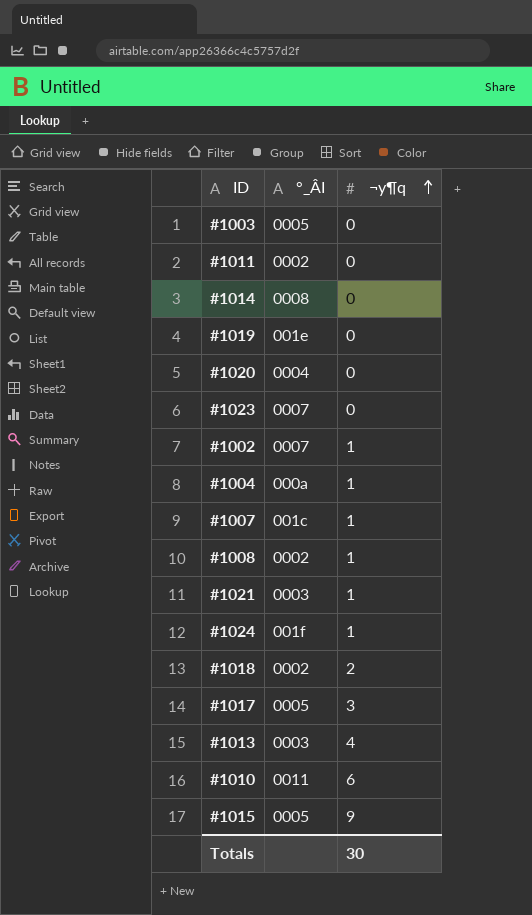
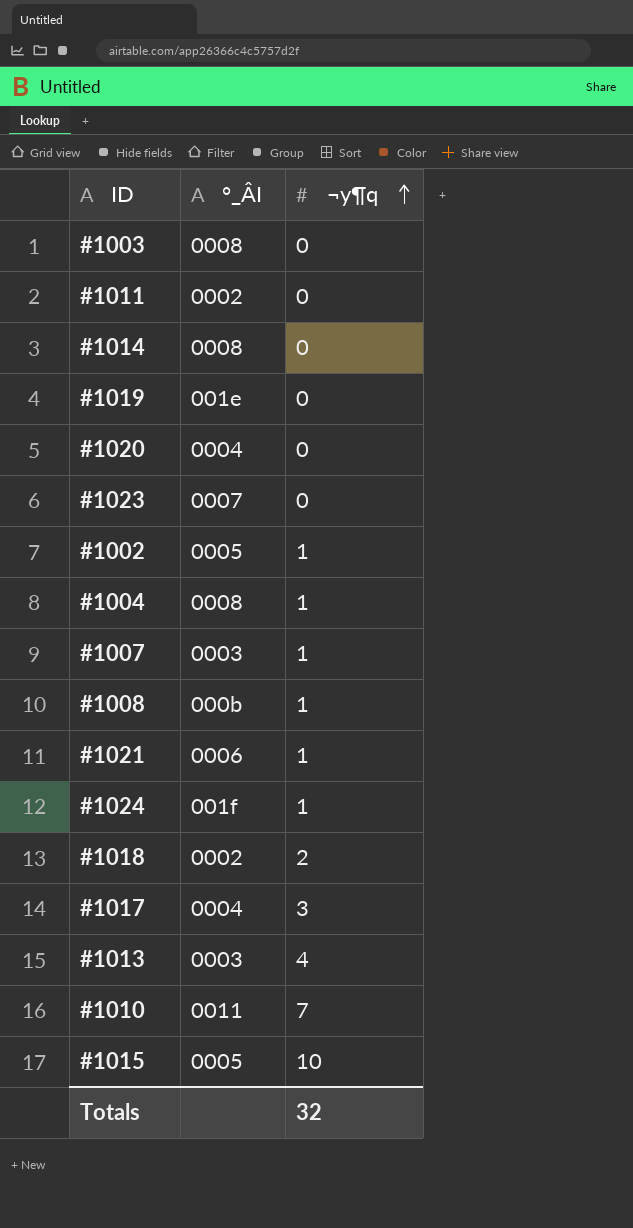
#1003 | °_ÂI: 0005 -> 0008
#1002 | °_ÂI: 0007 -> 0005
#1004 | °_ÂI: 000a -> 0008
#1007 | °_ÂI: 001c -> 0003
#1008 | °_ÂI: 0002 -> 000b
#1021 | °_ÂI: 0003 -> 0006
#1017 | °_ÂI: 0005 -> 0004
#1010 | ¬y¶q: 6 -> 7
#1015 | ¬y¶q: 9 -> 10
Totals | ¬y¶q: 30 -> 32

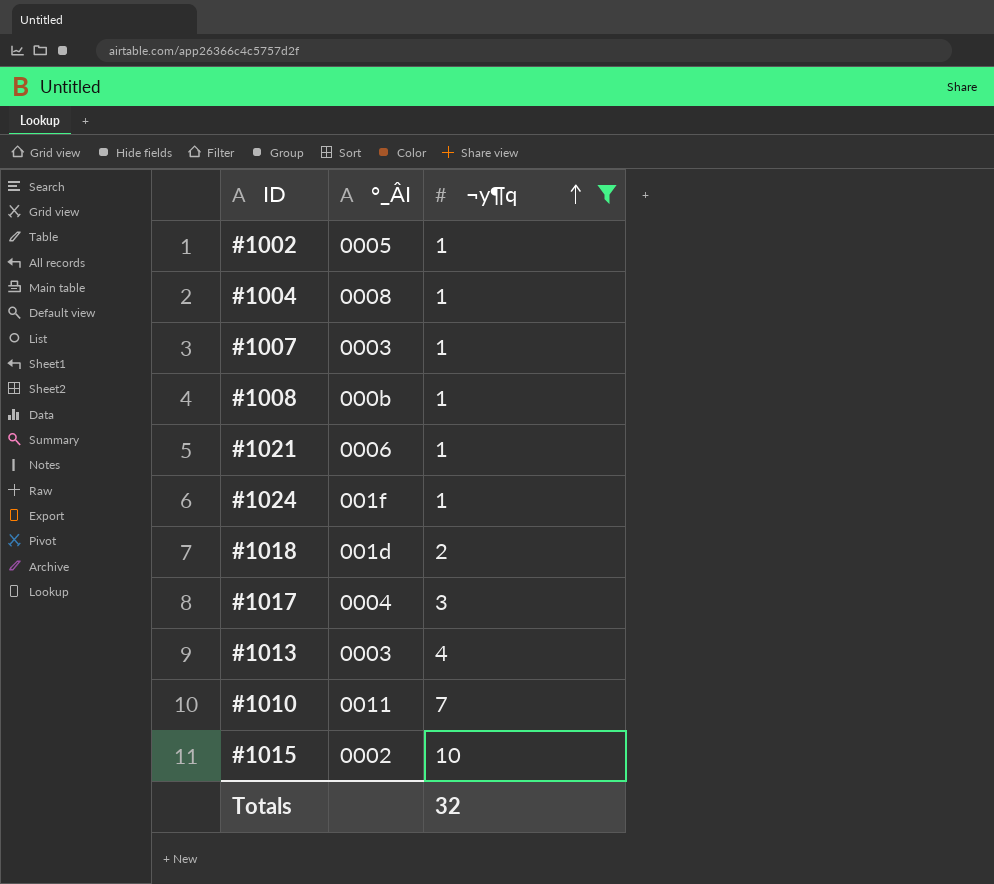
filter: none -> ¬y¶q != 0
#1018 | °_ÂI: 0002 -> 001d
#1015 | °_ÂI: 0005 -> 0002

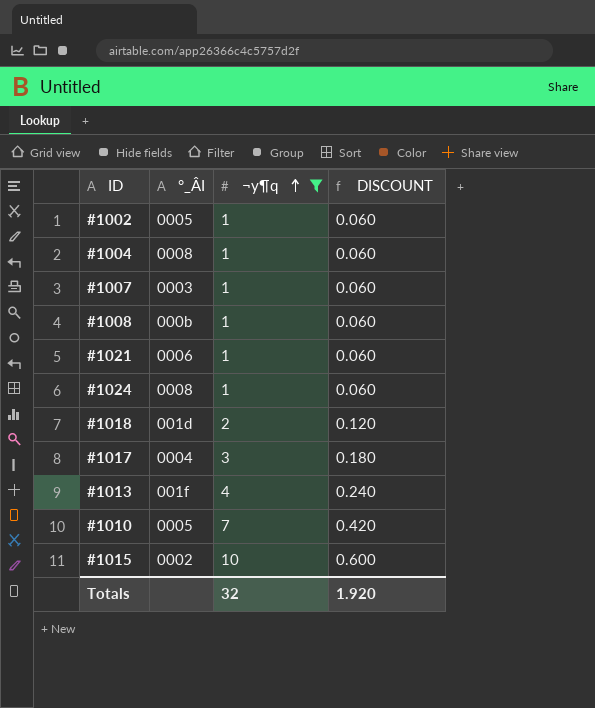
column DISCOUNT | formula: none -> [¬y¶q] * 0.06
#1024 | °_ÂI: 001f -> 0008
#1013 | °_ÂI: 0003 -> 001f
#1010 | °_ÂI: 0011 -> 0005

